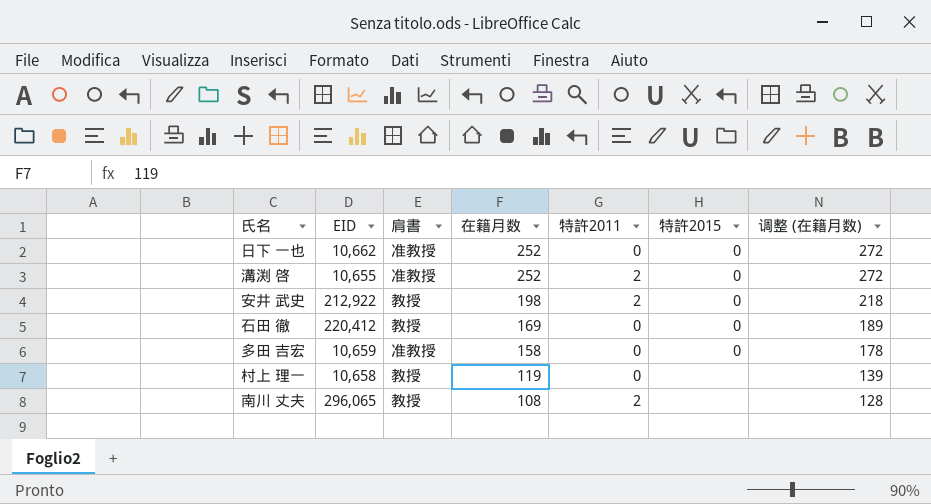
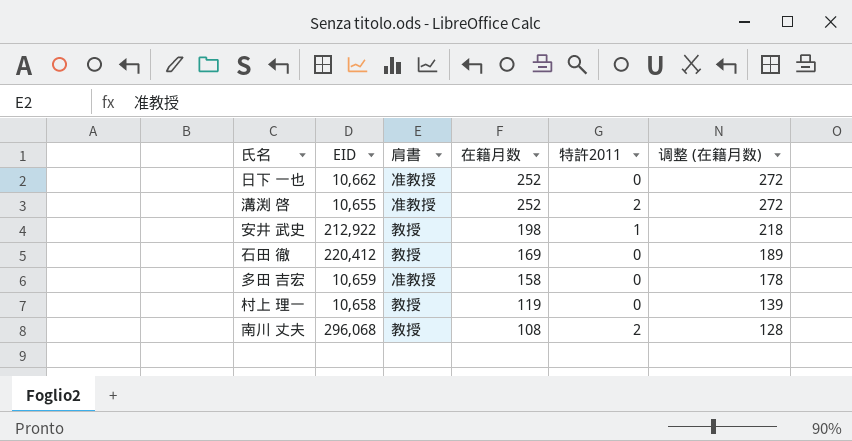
column 特許2015 | position: 6 -> none
安井 武史 | 特許2011: 2 -> 1
南川 丈夫 | EID: 296,065 -> 296,068

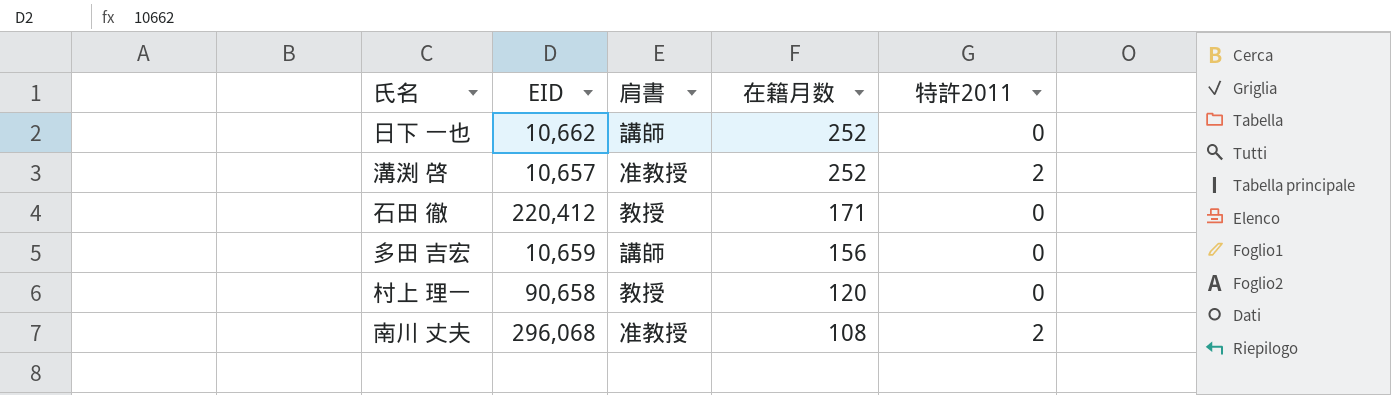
column 调整 (在籍月数) | formula: [在籍月数] + 20 -> none
row 安井 武史: 212,922 | 教授 | 198 | 1 | 218 -> none
日下 一也 | 肩書: 准教授 -> 講師
溝渕 啓 | EID: 10,655 -> 10,657
石田 徹 | 在籍月数: 169 -> 171
多田 吉宏 | 肩書: 准教授 -> 講師
多田 吉宏 | 在籍月数: 158 -> 156
村上 理一 | EID: 10,658 -> 90,658
村上 理一 | 在籍月数: 119 -> 120
南川 丈夫 | 肩書: 教授 -> 准教授

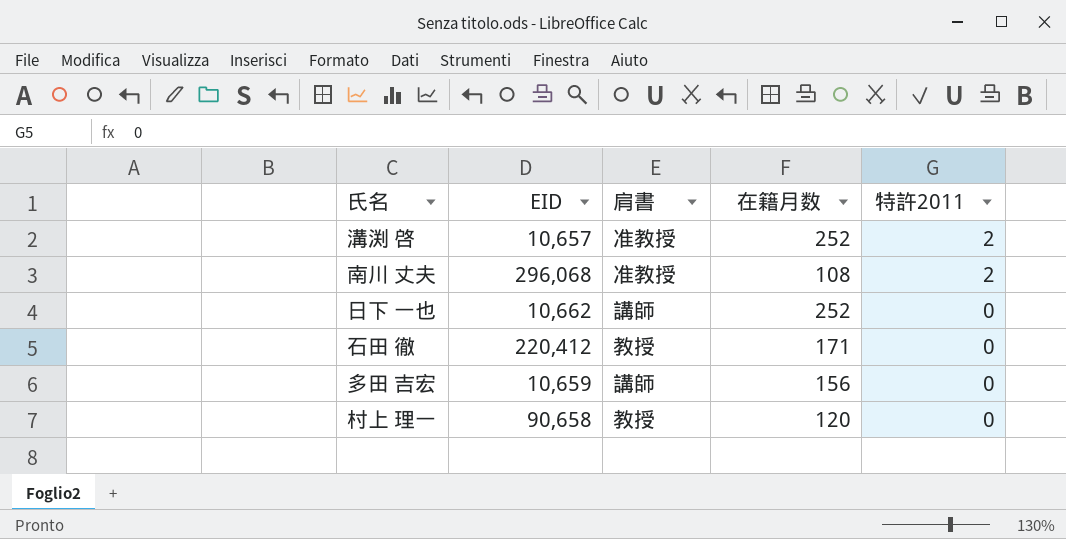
row order: 在籍月数 descending -> 特許2011 descending

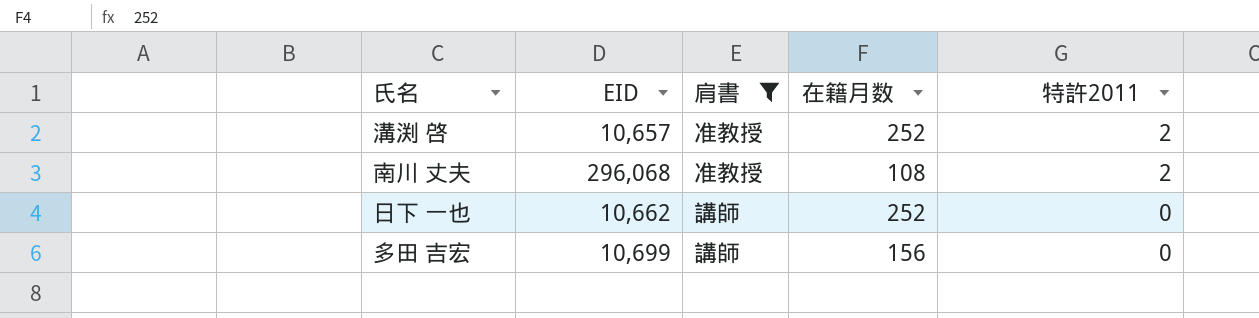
filter: none -> 肩書 != 教授
多田 吉宏 | EID: 10,659 -> 10,699

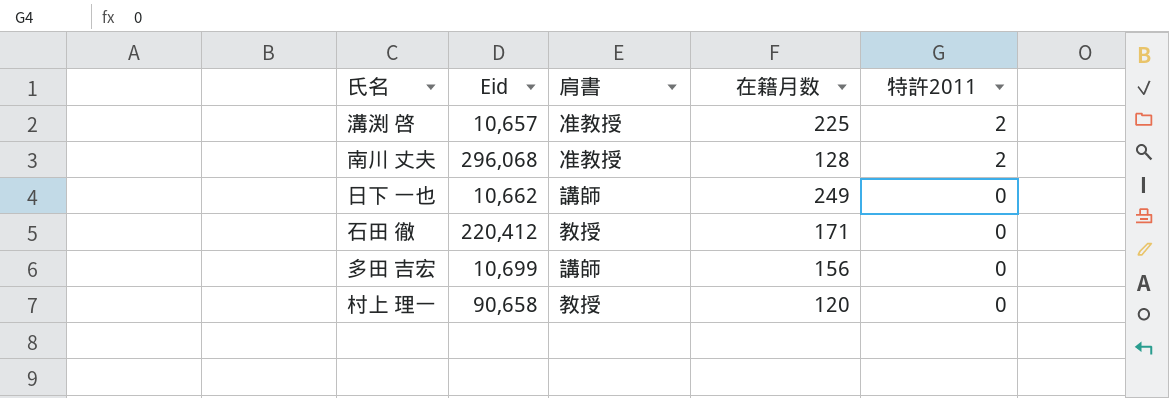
filter: 肩書 != 教授 -> none
column name: EID -> Eid
溝渕 啓 | 在籍月数: 252 -> 225
南川 丈夫 | 在籍月数: 108 -> 128
日下 一也 | 在籍月数: 252 -> 249

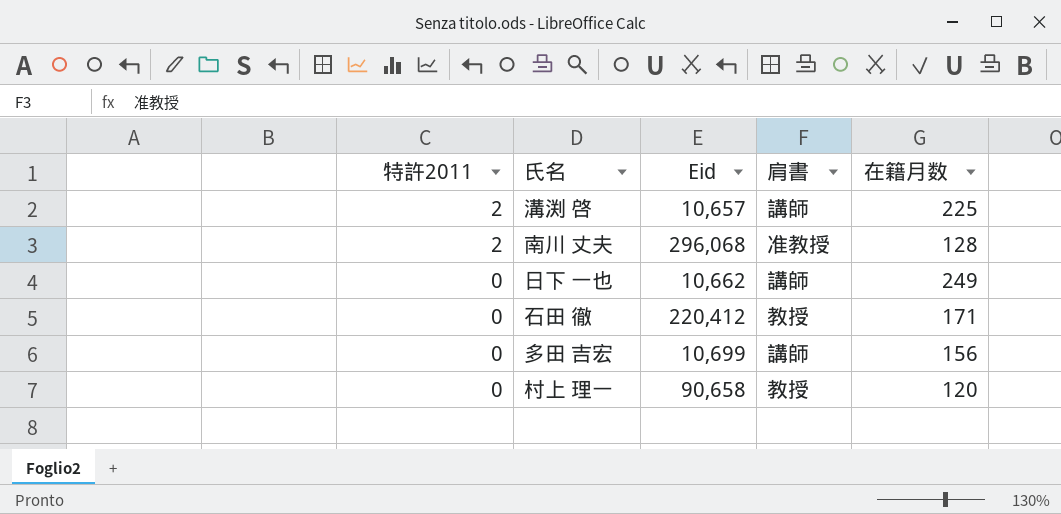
column 特許2011 | position: 5 -> 1
溝渕 啓 | 肩書: 准教授 -> 講師

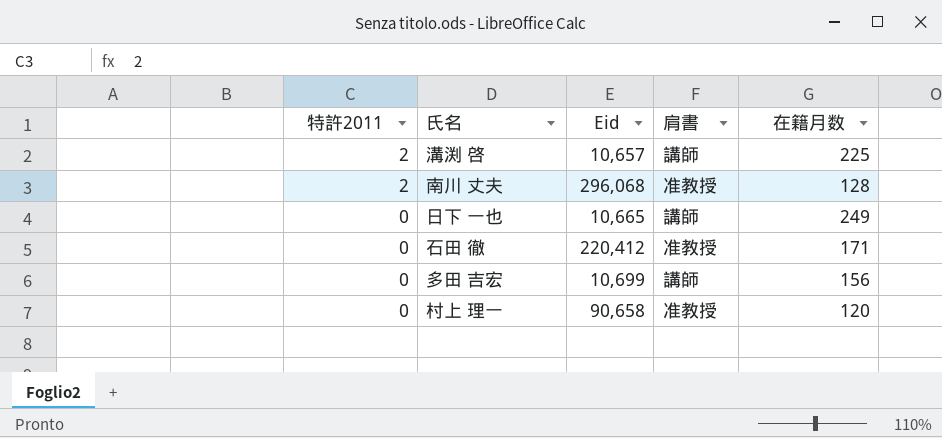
日下 一也 | Eid: 10,662 -> 10,665
石田 徹 | 肩書: 教授 -> 准教授
村上 理一 | 肩書: 教授 -> 准教授

